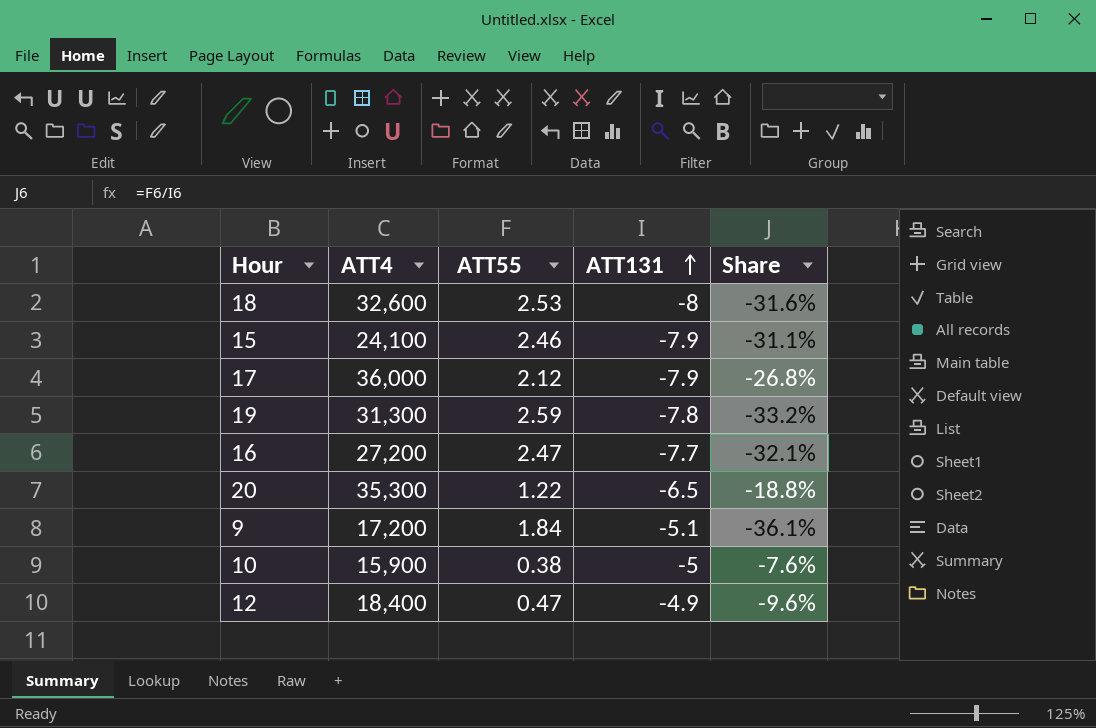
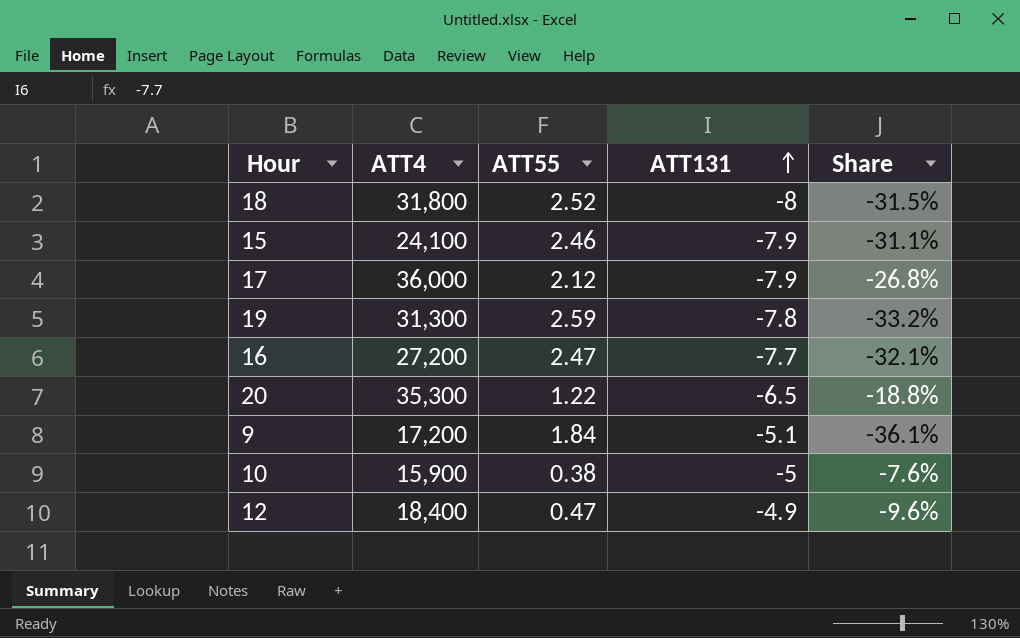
18 | ATT4: 32,600 -> 31,800
18 | ATT55: 2.53 -> 2.52
18 | Share: -31.6% -> -31.5%

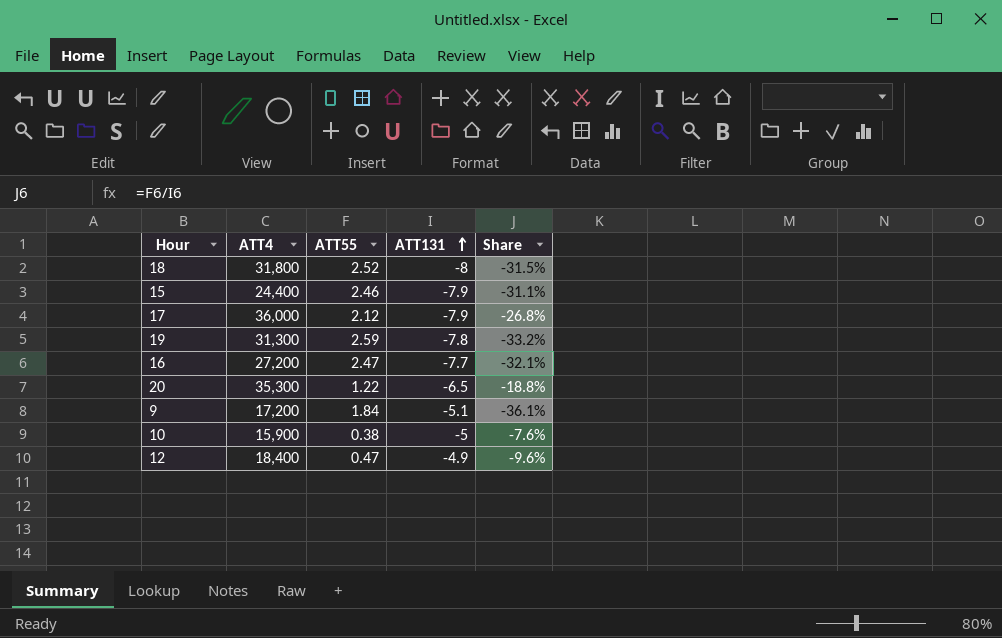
15 | ATT4: 24,100 -> 24,400

